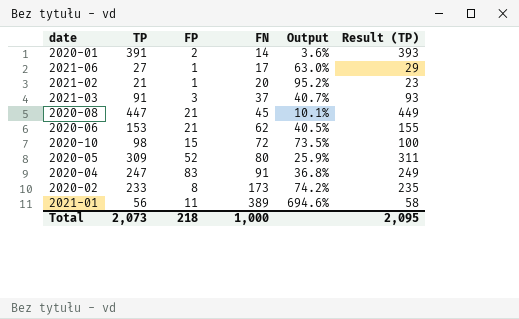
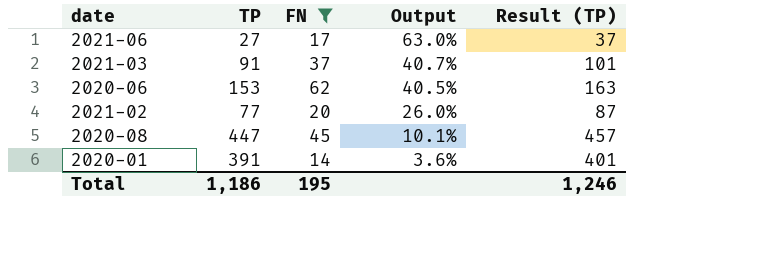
filter: none -> FN <= 62
row order: FN ascending -> Output descending
column FP | position: 3 -> none
column Result (TP) | formula: [TP] + 2 -> [TP] + 10
2021-02 | TP: 21 -> 77
2021-02 | Output: 95.2% -> 26.0%
Total | TP: 2,073 -> 1,186
Total | FN: 1,000 -> 195
Total | Result (TP): 2,095 -> 1,246

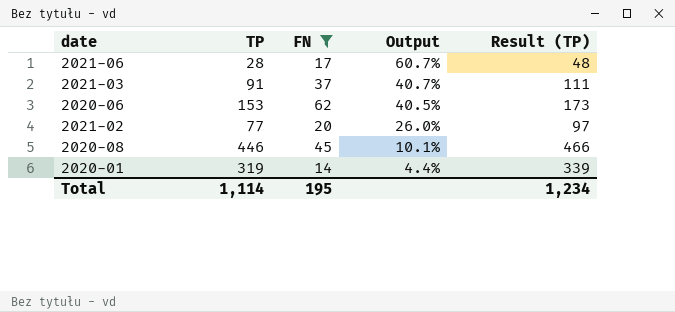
column Result (TP) | formula: [TP] + 10 -> [TP] + 20
2021-06 | TP: 27 -> 28
2021-06 | Output: 63.0% -> 60.7%
2020-08 | TP: 447 -> 446
2020-01 | TP: 391 -> 319
2020-01 | Output: 3.6% -> 4.4%
Total | TP: 1,186 -> 1,114
Total | Result (TP): 1,246 -> 1,234

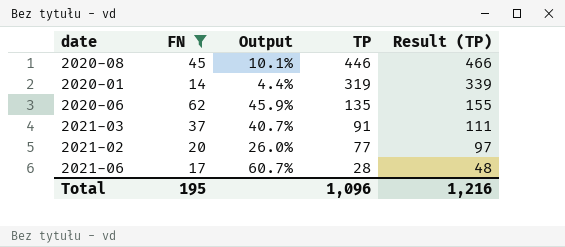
row order: Output descending -> TP descending
column TP | position: 2 -> 4
2020-06 | Output: 40.5% -> 45.9%
2020-06 | TP: 153 -> 135
2020-06 | Result (TP): 173 -> 155
Total | TP: 1,114 -> 1,096
Total | Result (TP): 1,234 -> 1,216

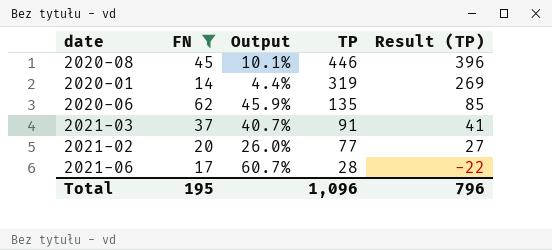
column Result (TP) | formula: [TP] + 20 -> [TP] - 50
Total | Result (TP): 1,216 -> 796

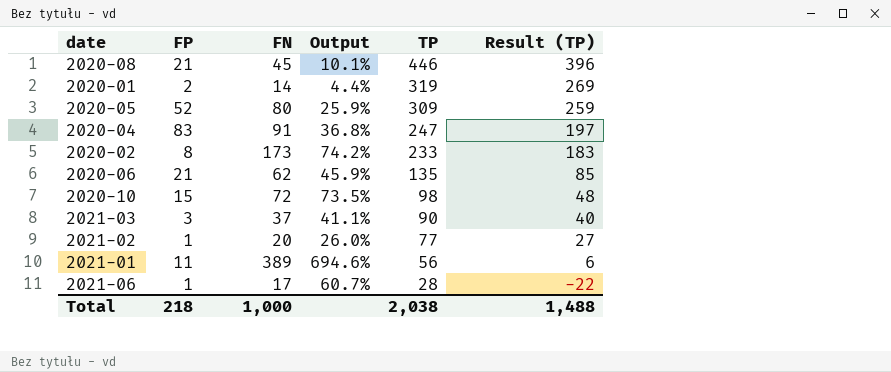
filter: FN <= 62 -> none
column FP | position: none -> 2
2021-03 | Output: 40.7% -> 41.1%
2021-03 | TP: 91 -> 90
2021-03 | Result (TP): 41 -> 40
Total | FN: 195 -> 1,000
Total | TP: 1,096 -> 2,038
Total | Result (TP): 796 -> 1,488

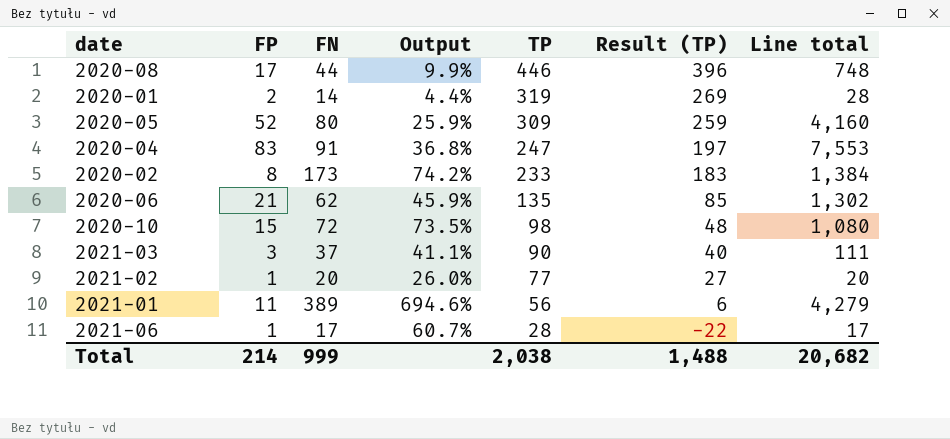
column Line total | formula: none -> [FP] * [FN]
2020-08 | FP: 21 -> 17
2020-08 | FN: 45 -> 44
2020-08 | Output: 10.1% -> 9.9%
Total | FP: 218 -> 214
Total | FN: 1,000 -> 999

